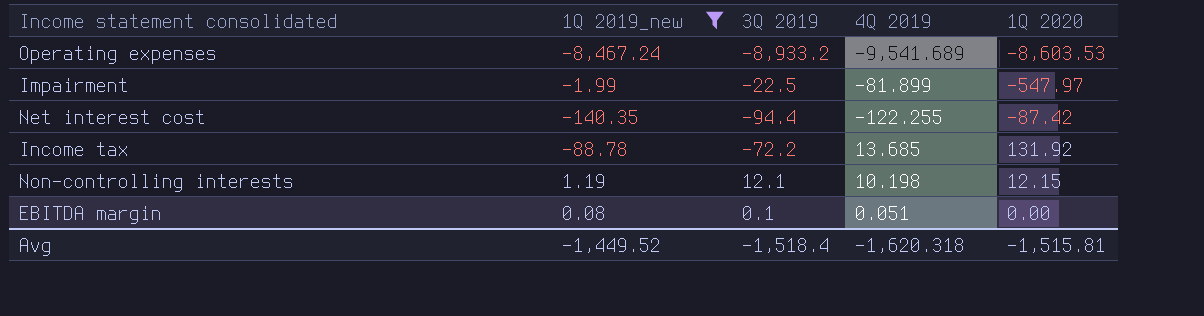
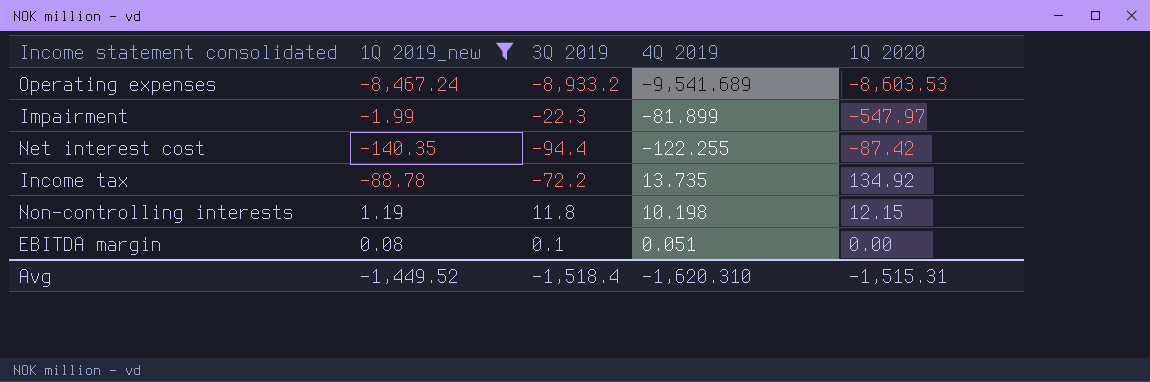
Impairment | 3Q 2019: -22.5 -> -22.3
Income tax | 4Q 2019: 13.685 -> 13.735
Income tax | 1Q 2020: 131.92 -> 134.92
Non-controlling interests | 3Q 2019: 12.1 -> 11.8
Avg | 4Q 2019: -1,620.318 -> -1,620.310
Avg | 1Q 2020: -1,515.81 -> -1,515.31

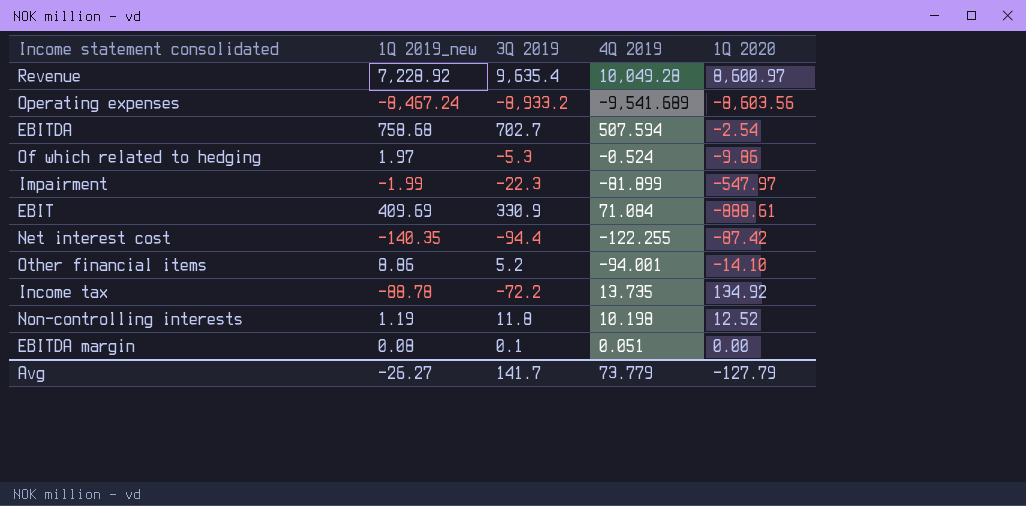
filter: 1Q 2019_new <= 1.19 -> none
Operating expenses | 1Q 2020: -8,603.53 -> -8,603.56
Non-controlling interests | 1Q 2020: 12.15 -> 12.52
Avg | 1Q 2019_new: -1,449.52 -> -26.27
Avg | 3Q 2019: -1,518.4 -> 141.7
Avg | 4Q 2019: -1,620.310 -> 73.779
Avg | 1Q 2020: -1,515.31 -> -127.79

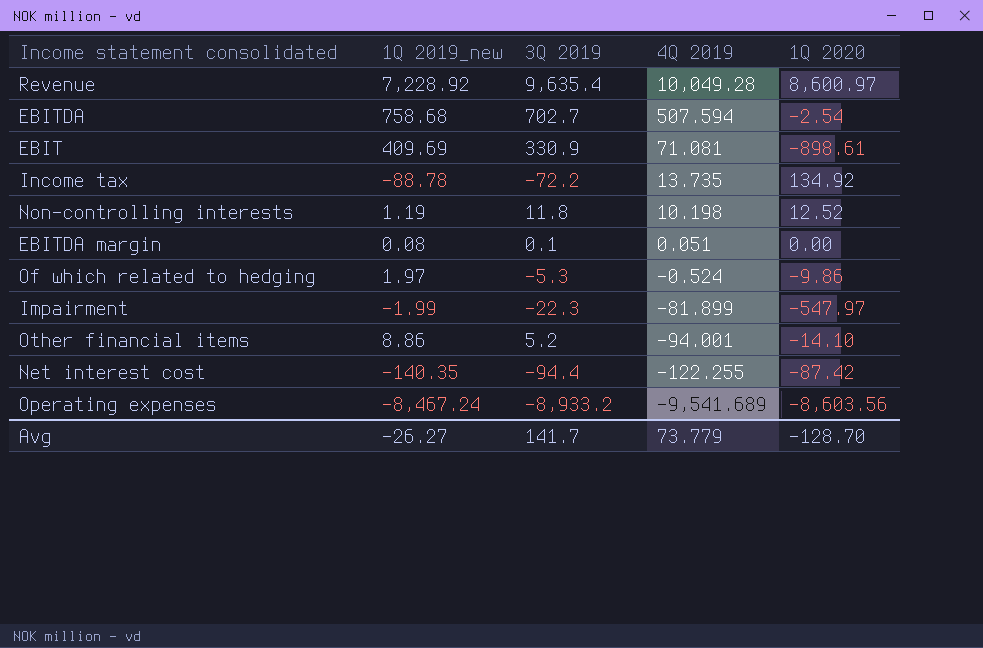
row order: none -> 4Q 2019 descending
EBIT | 4Q 2019: 71.084 -> 71.081
EBIT | 1Q 2020: -888.61 -> -898.61
Avg | 1Q 2020: -127.79 -> -128.70

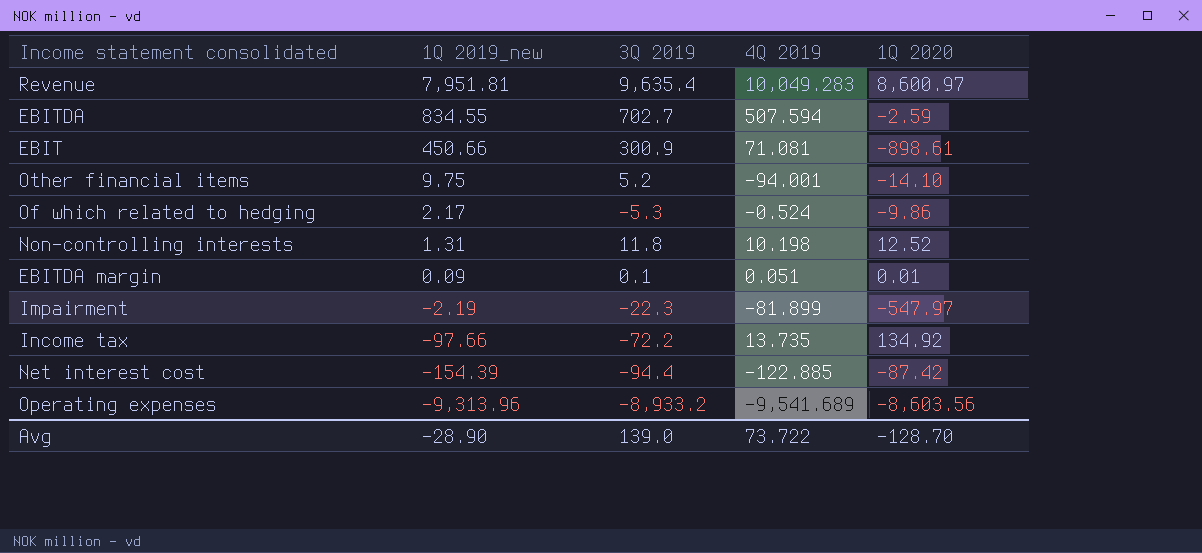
row order: 4Q 2019 descending -> 1Q 2019_new descending
Revenue | 1Q 2019_new: 7,228.92 -> 7,951.81
Revenue | 4Q 2019: 10,049.28 -> 10,049.283
EBITDA | 1Q 2019_new: 758.68 -> 834.55
EBITDA | 1Q 2020: -2.54 -> -2.59
EBIT | 1Q 2019_new: 409.69 -> 450.66
EBIT | 3Q 2019: 330.9 -> 300.9
Other financial items | 1Q 2019_new: 8.86 -> 9.75
Of which related to hedging | 1Q 2019_new: 1.97 -> 2.17
Non-controlling interests | 1Q 2019_new: 1.19 -> 1.31
EBITDA margin | 1Q 2019_new: 0.08 -> 0.09
EBITDA margin | 1Q 2020: 0.00 -> 0.01
Impairment | 1Q 2019_new: -1.99 -> -2.19
Income tax | 1Q 2019_new: -88.78 -> -97.66
Net interest cost | 1Q 2019_new: -140.35 -> -154.39
Net interest cost | 4Q 2019: -122.255 -> -122.885
Operating expenses | 1Q 2019_new: -8,467.24 -> -9,313.96
Avg | 1Q 2019_new: -26.27 -> -28.90
Avg | 3Q 2019: 141.7 -> 139.0
Avg | 4Q 2019: 73.779 -> 73.722

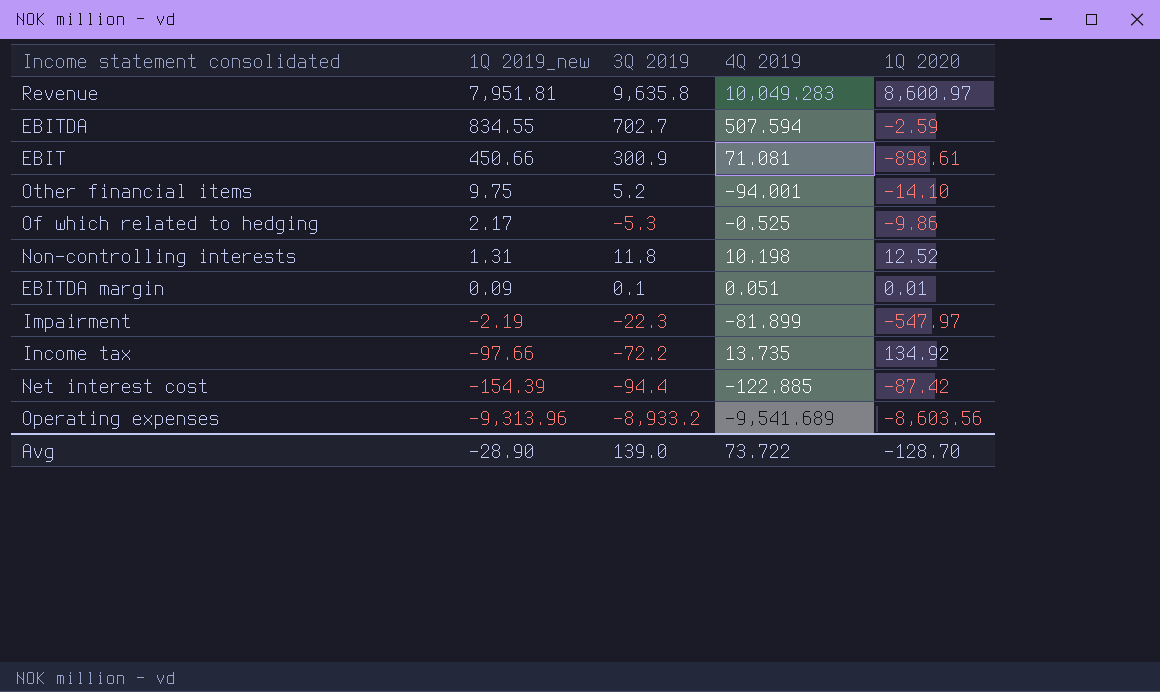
Revenue | 3Q 2019: 9,635.4 -> 9,635.8
Of which related to hedging | 4Q 2019: -0.524 -> -0.525

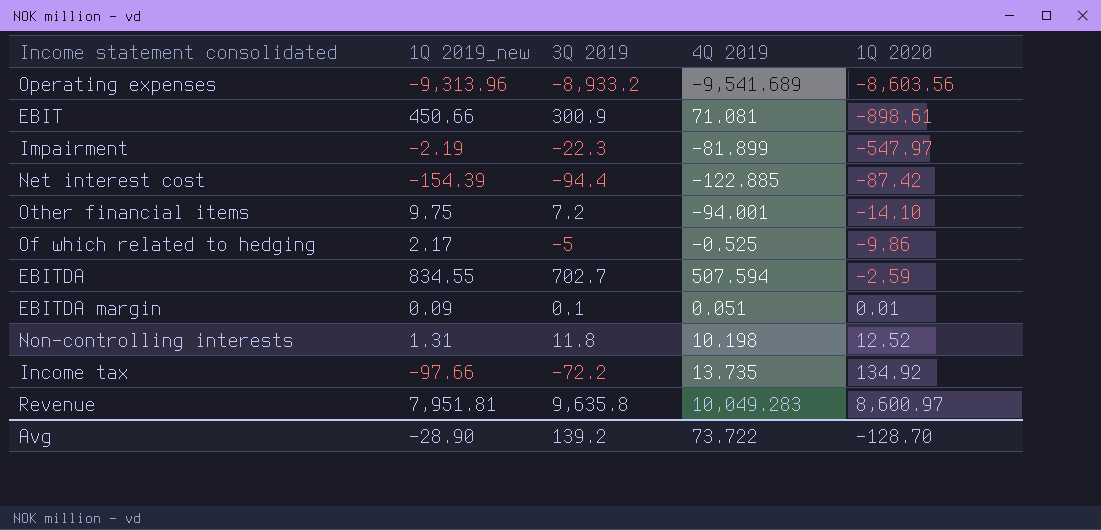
row order: 1Q 2019_new descending -> 1Q 2020 ascending
Other financial items | 3Q 2019: 5.2 -> 7.2
Of which related to hedging | 3Q 2019: -5.3 -> -5
Avg | 3Q 2019: 139.0 -> 139.2

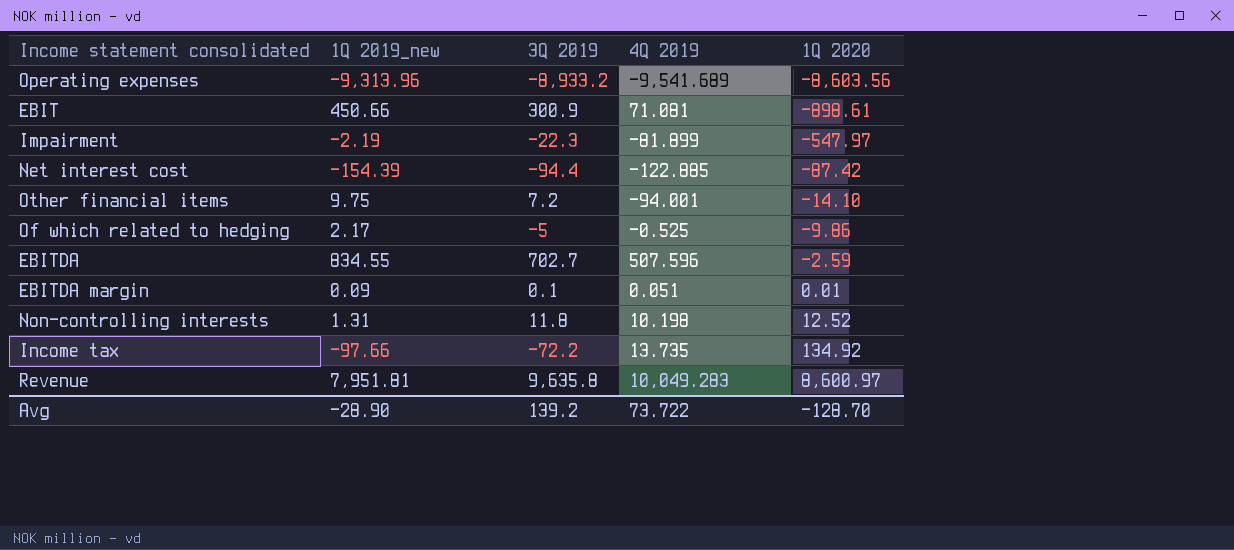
EBITDA | 4Q 2019: 507.594 -> 507.596

